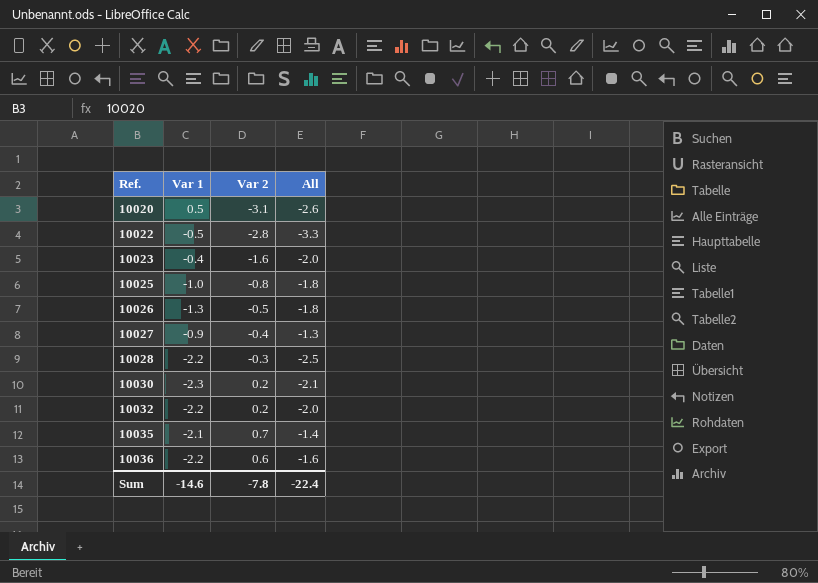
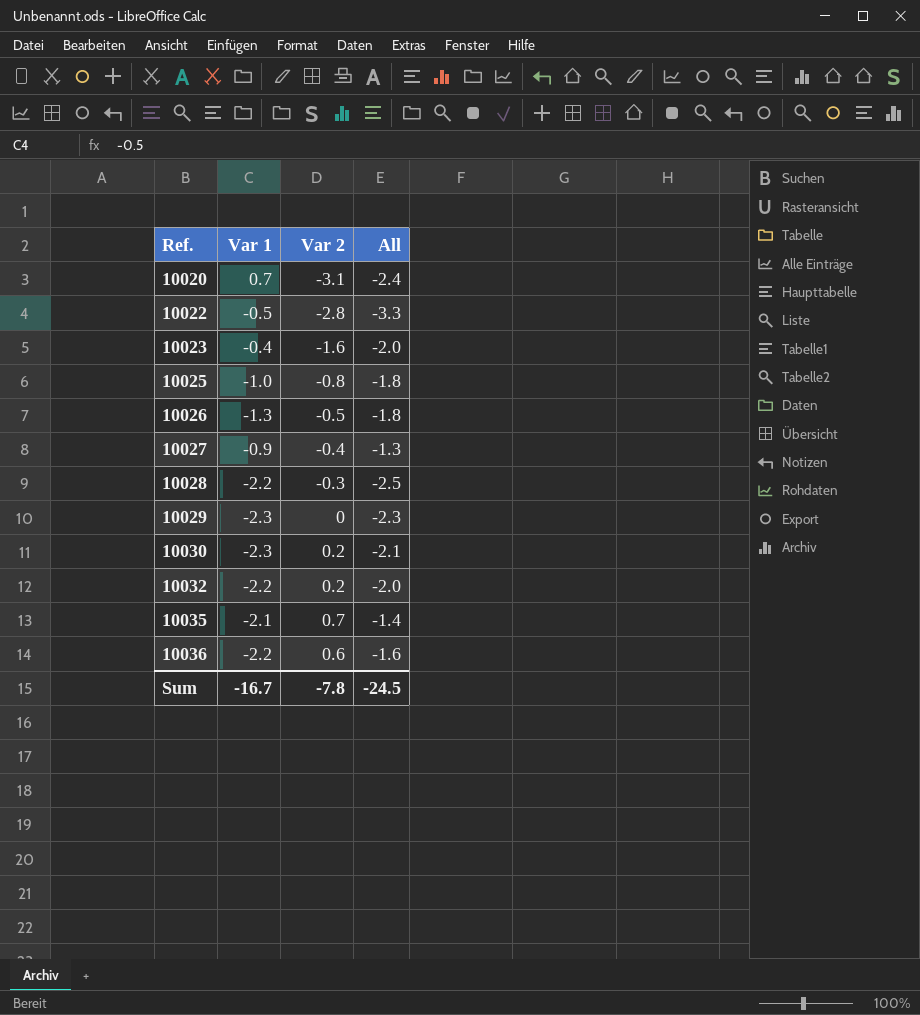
10020 | Var 1: 0.5 -> 0.7
10020 | All: -2.6 -> -2.4
row 10029: none -> -2.3 | 0 | -2.3
Sum | Var 1: -14.6 -> -16.7
Sum | All: -22.4 -> -24.5

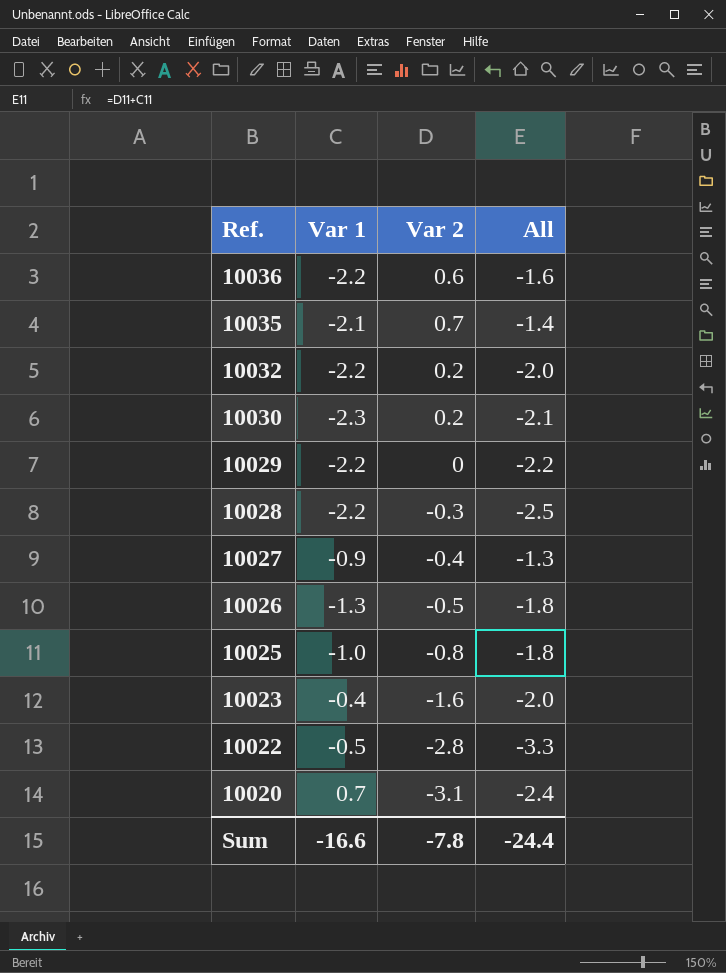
row order: Ref. ascending -> Ref. descending
10029 | Var 1: -2.3 -> -2.2
10029 | All: -2.3 -> -2.2
Sum | Var 1: -16.7 -> -16.6
Sum | All: -24.5 -> -24.4

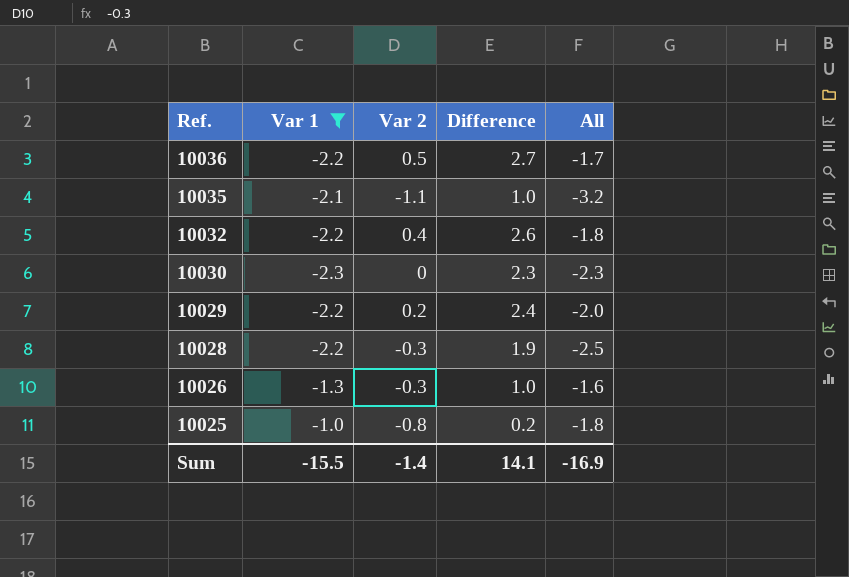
filter: none -> Var 1 <= -1.0
column Difference | formula: none -> [Var 2] - [Var 1]
10036 | Var 2: 0.6 -> 0.5
10036 | All: -1.6 -> -1.7
10035 | Var 2: 0.7 -> -1.1
10035 | All: -1.4 -> -3.2
10032 | Var 2: 0.2 -> 0.4
10032 | All: -2.0 -> -1.8
10030 | Var 2: 0.2 -> 0
10030 | All: -2.1 -> -2.3
10029 | Var 2: 0 -> 0.2
10029 | All: -2.2 -> -2.0
10026 | Var 2: -0.5 -> -0.3
10026 | All: -1.8 -> -1.6
Sum | Var 1: -16.6 -> -15.5
Sum | Var 2: -7.8 -> -1.4
Sum | All: -24.4 -> -16.9

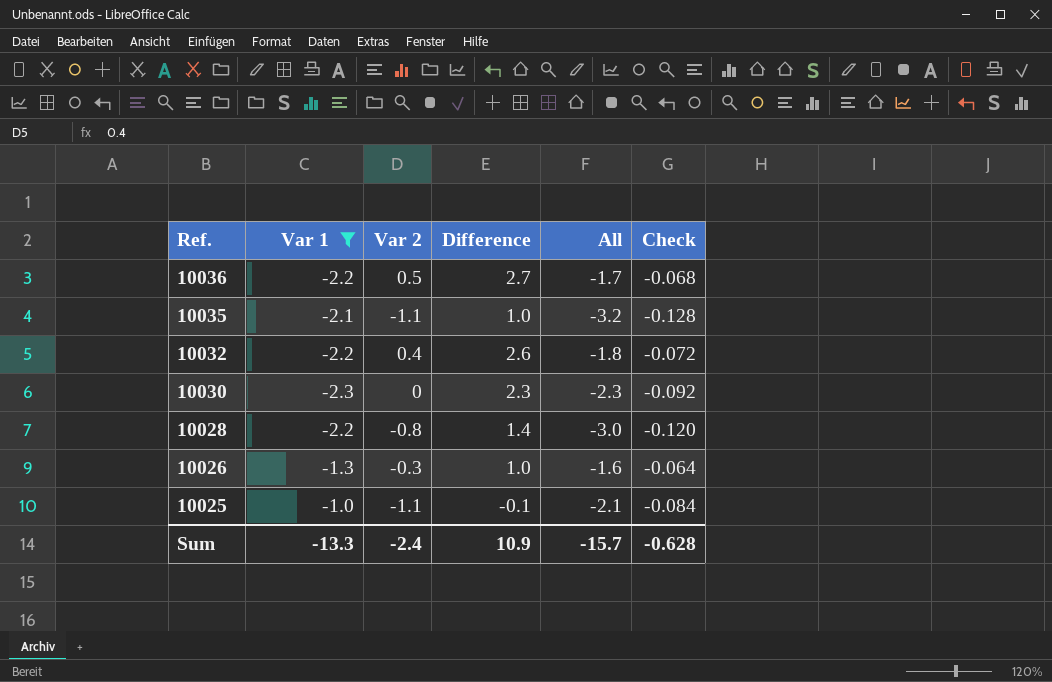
column Check | formula: none -> [All] * 0.04
row 10029: -2.2 | 0.2 | 2.4 | -2.0 -> none
10028 | Var 2: -0.3 -> -0.8
10028 | Difference: 1.9 -> 1.4
10028 | All: -2.5 -> -3.0
10025 | Var 2: -0.8 -> -1.1
10025 | Difference: 0.2 -> -0.1
10025 | All: -1.8 -> -2.1
Sum | Var 1: -15.5 -> -13.3
Sum | Var 2: -1.4 -> -2.4
Sum | Difference: 14.1 -> 10.9
Sum | All: -16.9 -> -15.7

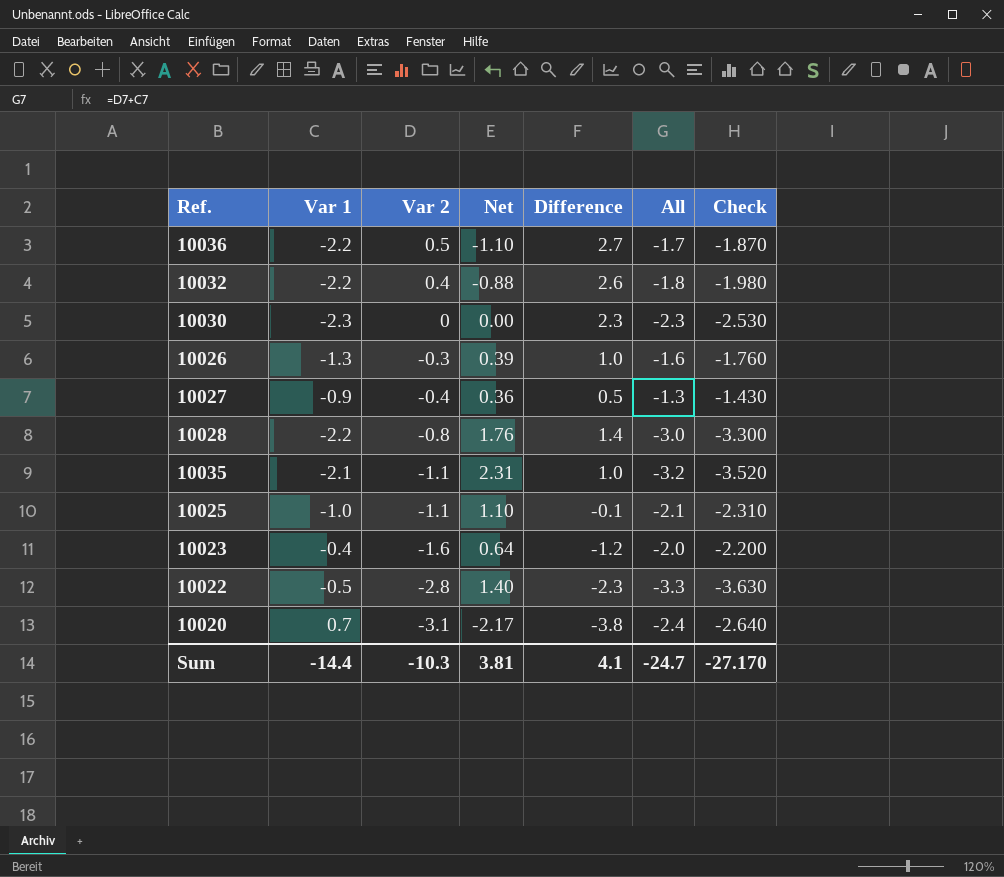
filter: Var 1 <= -1.0 -> none
row order: Ref. descending -> Var 2 descending
column Net | formula: none -> [Var 1] * [Var 2]
column Check | formula: [All] * 0.04 -> [All] * 1.1
Sum | Var 1: -13.3 -> -14.4
Sum | Var 2: -2.4 -> -10.3
Sum | Difference: 10.9 -> 4.1
Sum | All: -15.7 -> -24.7
Sum | Check: -0.628 -> -27.170

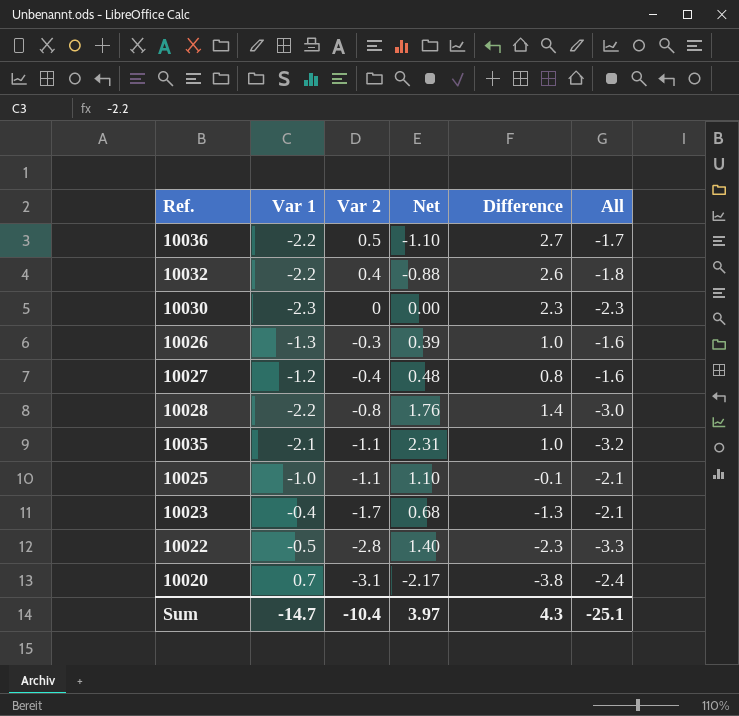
column Check | formula: [All] * 1.1 -> none
10027 | Var 1: -0.9 -> -1.2
10027 | Net: 0.36 -> 0.48
10027 | Difference: 0.5 -> 0.8
10027 | All: -1.3 -> -1.6
10023 | Var 2: -1.6 -> -1.7
10023 | Net: 0.64 -> 0.68
10023 | Difference: -1.2 -> -1.3
10023 | All: -2.0 -> -2.1
Sum | Var 1: -14.4 -> -14.7
Sum | Var 2: -10.3 -> -10.4
Sum | Net: 3.81 -> 3.97
Sum | Difference: 4.1 -> 4.3
Sum | All: -24.7 -> -25.1

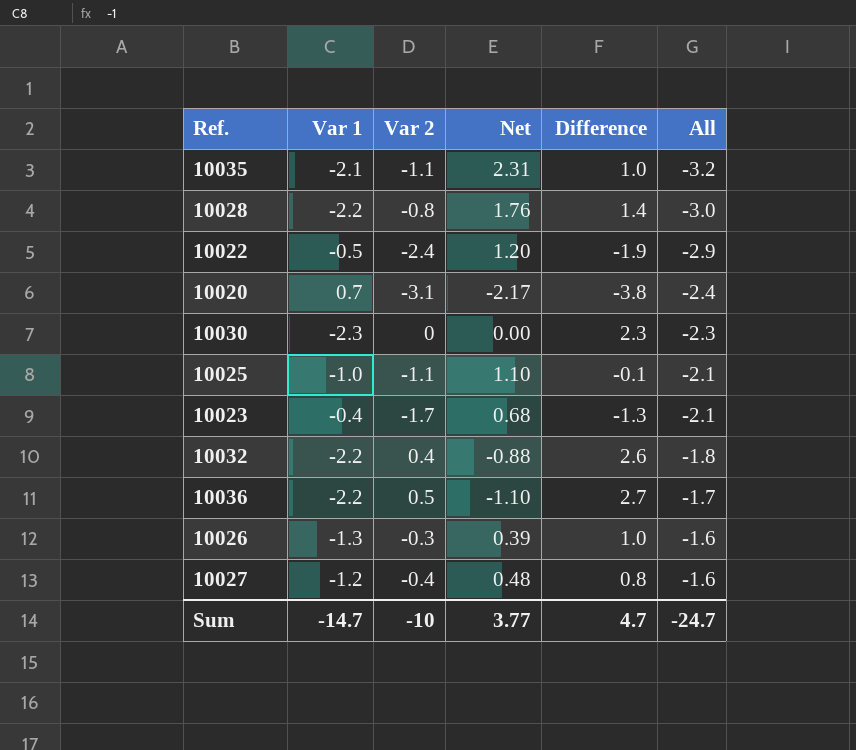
row order: Var 2 descending -> All ascending
10022 | Var 2: -2.8 -> -2.4
10022 | Net: 1.40 -> 1.20
10022 | Difference: -2.3 -> -1.9
10022 | All: -3.3 -> -2.9
Sum | Var 2: -10.4 -> -10
Sum | Net: 3.97 -> 3.77
Sum | Difference: 4.3 -> 4.7
Sum | All: -25.1 -> -24.7

